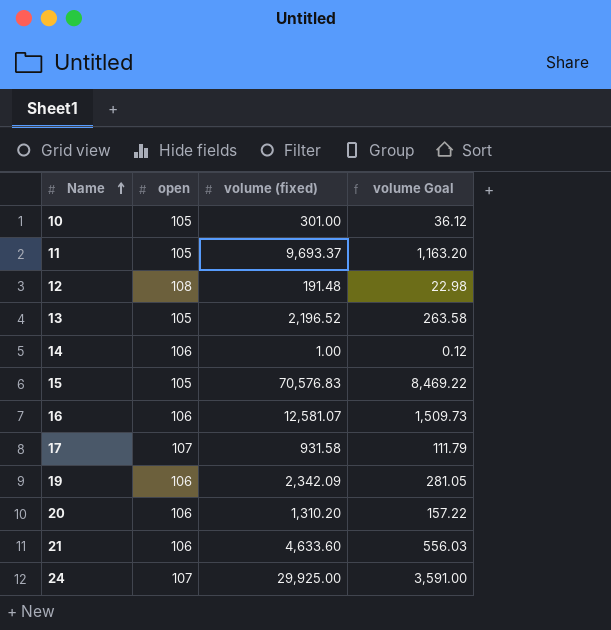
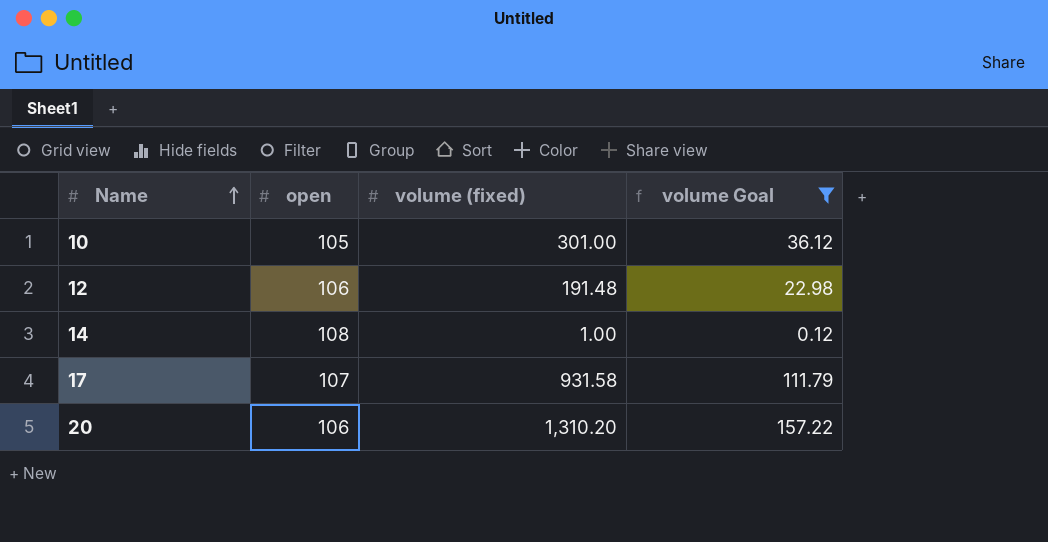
filter: none -> volume Goal <= 157.22
12 | open: 108 -> 106
14 | open: 106 -> 108

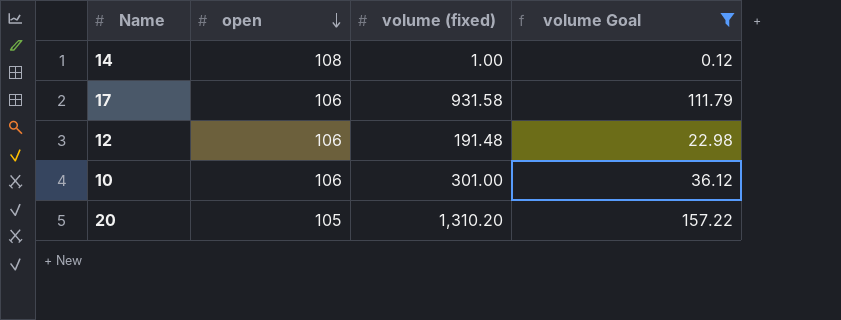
row order: Name ascending -> open descending
17 | open: 107 -> 106
10 | open: 105 -> 106
20 | open: 106 -> 105

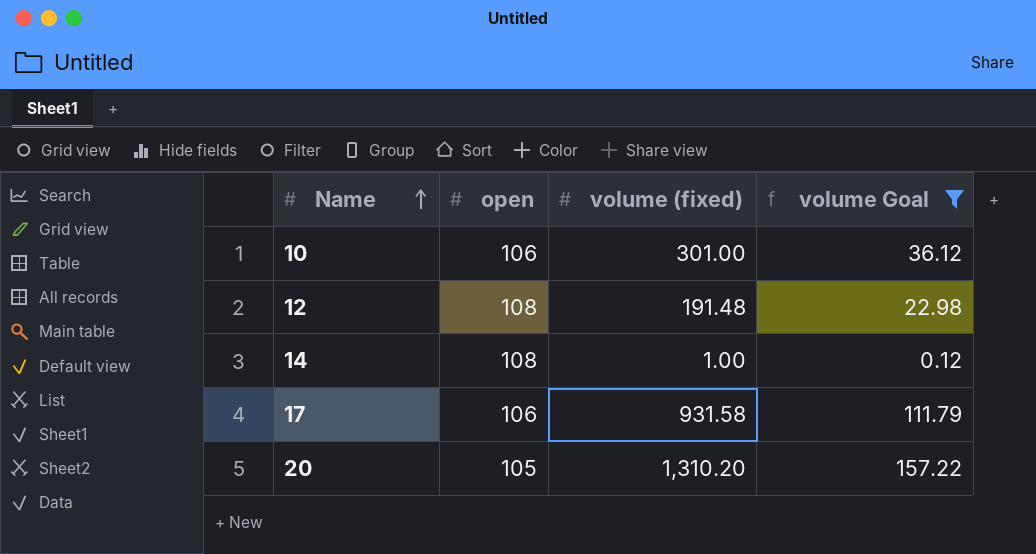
row order: open descending -> Name ascending
12 | open: 106 -> 108

